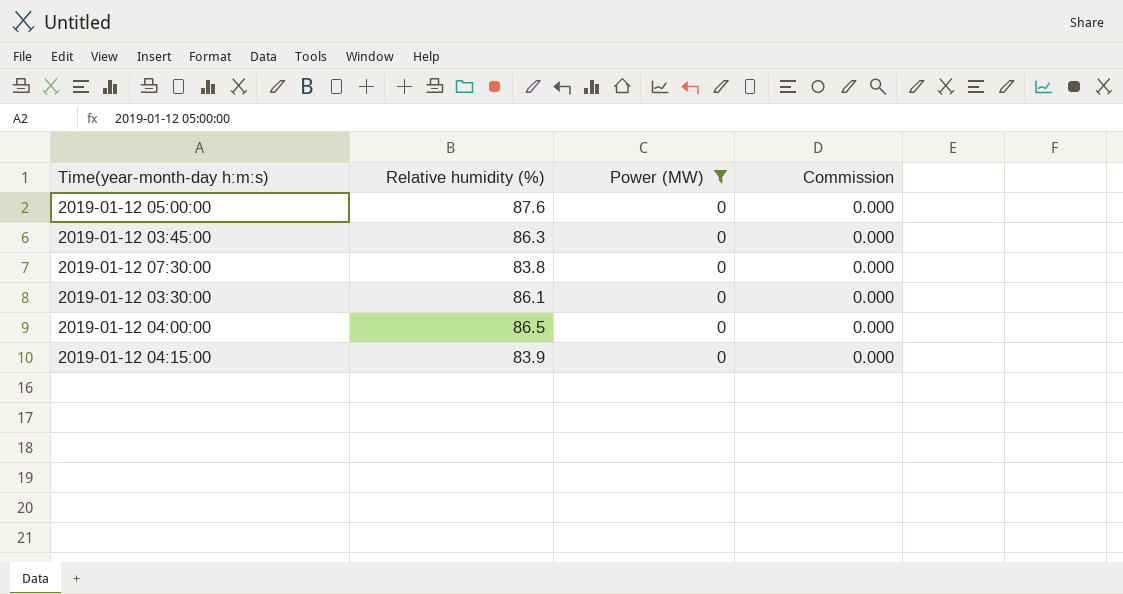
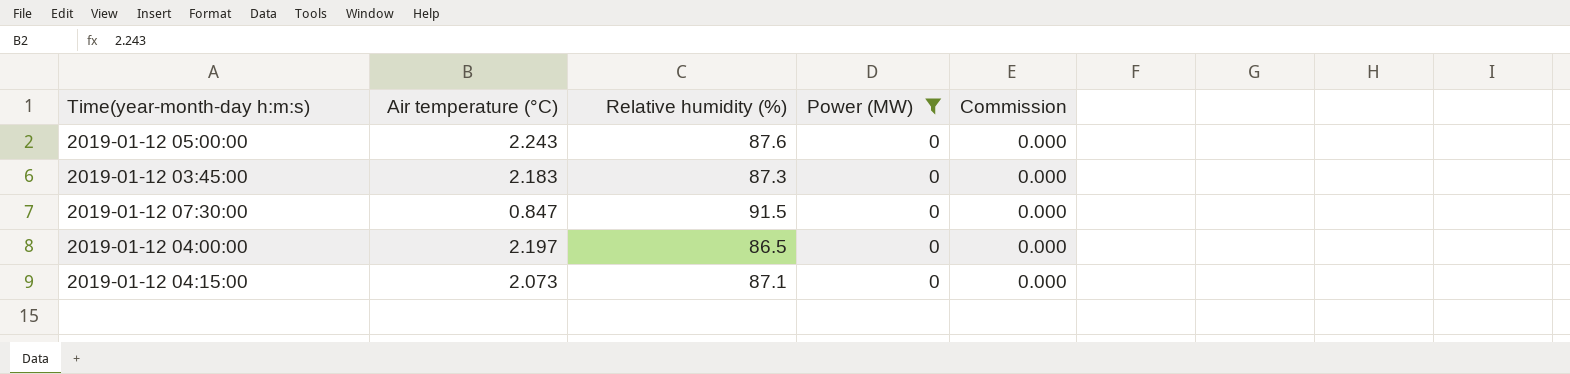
column Air temperature (°C) | position: none -> 2
row 2019-01-12 03:30:00: 86.1 | 0 | 0.000 -> none
2019-01-12 03:45:00 | Relative humidity (%): 86.3 -> 87.3
2019-01-12 07:30:00 | Relative humidity (%): 83.8 -> 91.5
2019-01-12 04:15:00 | Relative humidity (%): 83.9 -> 87.1

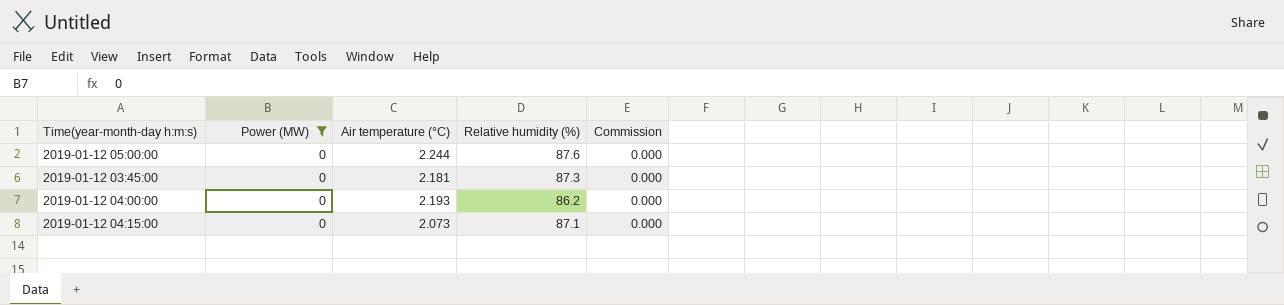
column Power (MW) | position: 4 -> 2
row 2019-01-12 07:30:00: 0.847 | 91.5 | 0 | 0.000 -> none
2019-01-12 05:00:00 | Air temperature (°C): 2.243 -> 2.244
2019-01-12 03:45:00 | Air temperature (°C): 2.183 -> 2.181
2019-01-12 04:00:00 | Air temperature (°C): 2.197 -> 2.193
2019-01-12 04:00:00 | Relative humidity (%): 86.5 -> 86.2

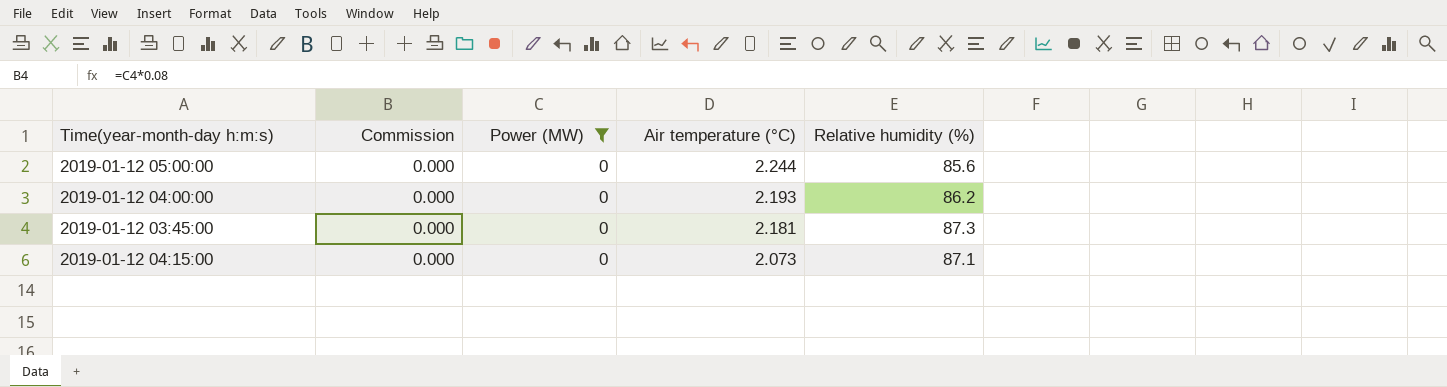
row order: none -> Air temperature (°C) descending
column Commission | position: 5 -> 2
2019-01-12 05:00:00 | Relative humidity (%): 87.6 -> 85.6

